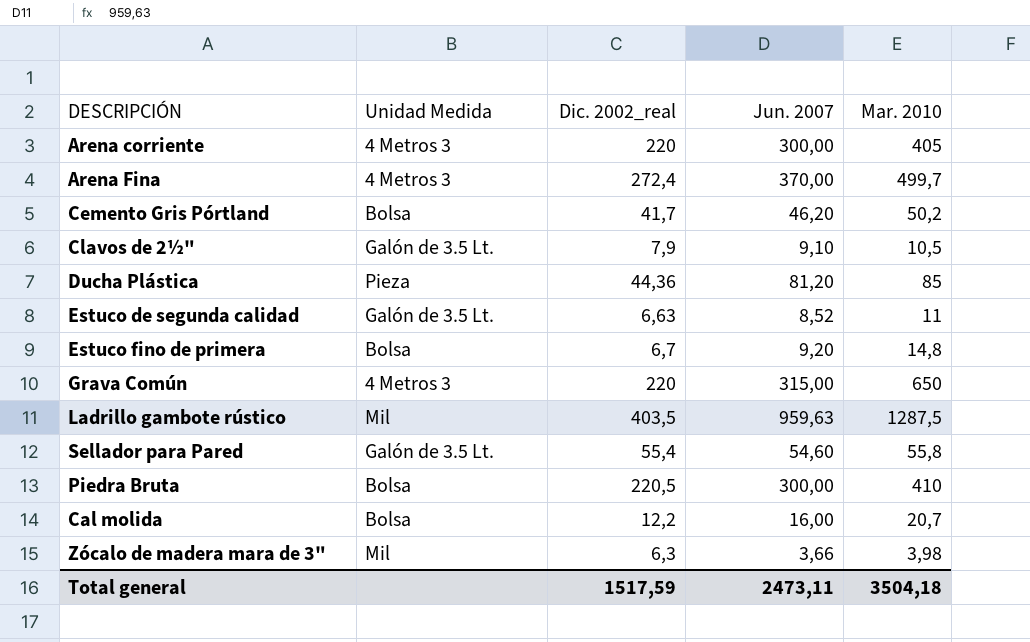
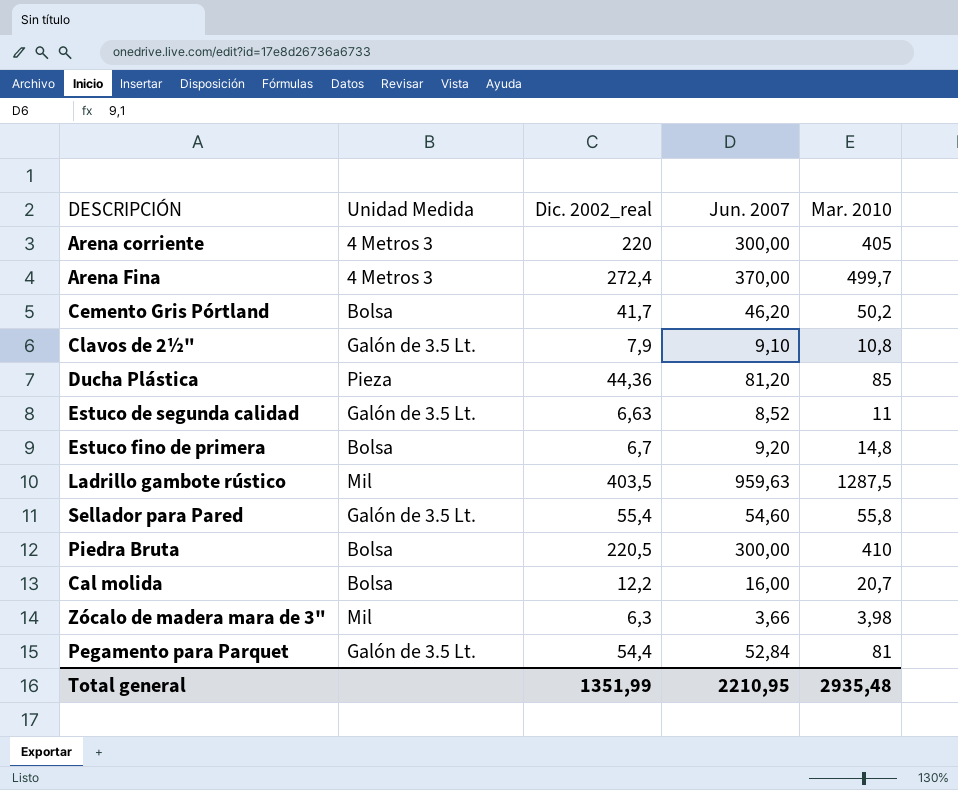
row Grava Común: 4 Metros 3 | 220 | 315,00 | 650 -> none
Clavos de 2½" | Mar. 2010: 10,5 -> 10,8
row Pegamento para Parquet: none -> Galón de 3.5 Lt. | 54,4 | 52,84 | 81
Total general | Dic. 2002_real: 1517,59 -> 1351,99
Total general | Jun. 2007: 2473,11 -> 2210,95
Total general | Mar. 2010: 3504,18 -> 2935,48

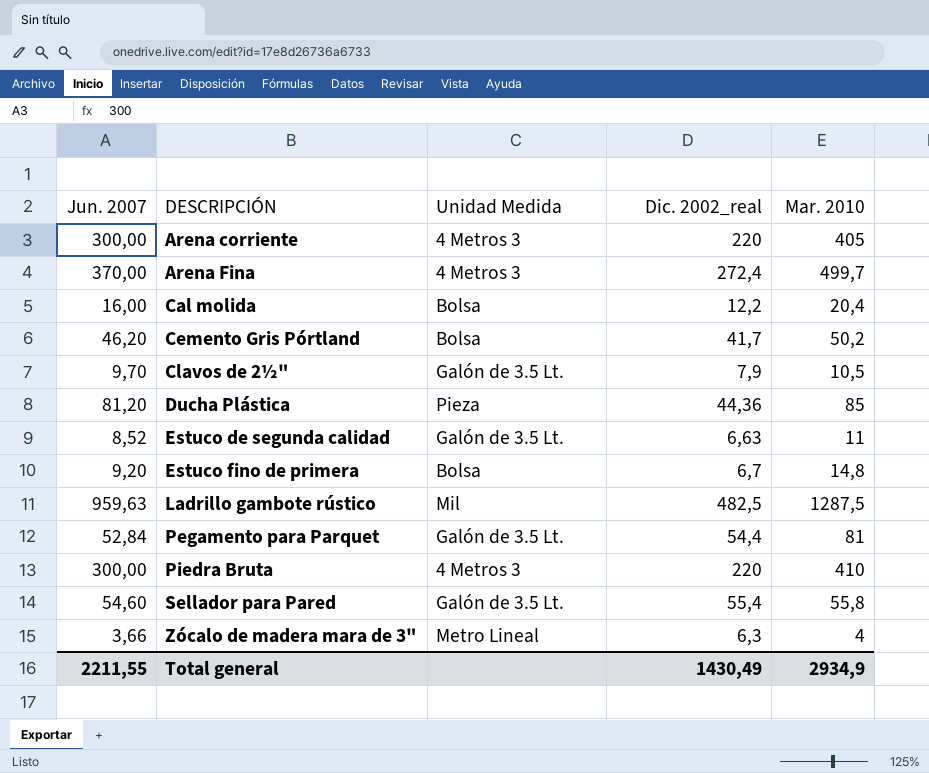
row order: none -> DESCRIPCIÓN ascending
column Jun. 2007 | position: 4 -> 1
Cal molida | Mar. 2010: 20,7 -> 20,4
Clavos de 2½" | Jun. 2007: 9,10 -> 9,70
Clavos de 2½" | Mar. 2010: 10,8 -> 10,5
Ladrillo gambote rústico | Dic. 2002_real: 403,5 -> 482,5
Piedra Bruta | Unidad Medida: Bolsa -> 4 Metros 3
Piedra Bruta | Dic. 2002_real: 220,5 -> 220
Zócalo de madera mara de 3" | Unidad Medida: Mil -> Metro Lineal
Zócalo de madera mara de 3" | Mar. 2010: 3,98 -> 4
Total general | Jun. 2007: 2210,95 -> 2211,55
Total general | Dic. 2002_real: 1351,99 -> 1430,49
Total general | Mar. 2010: 2935,48 -> 2934,9

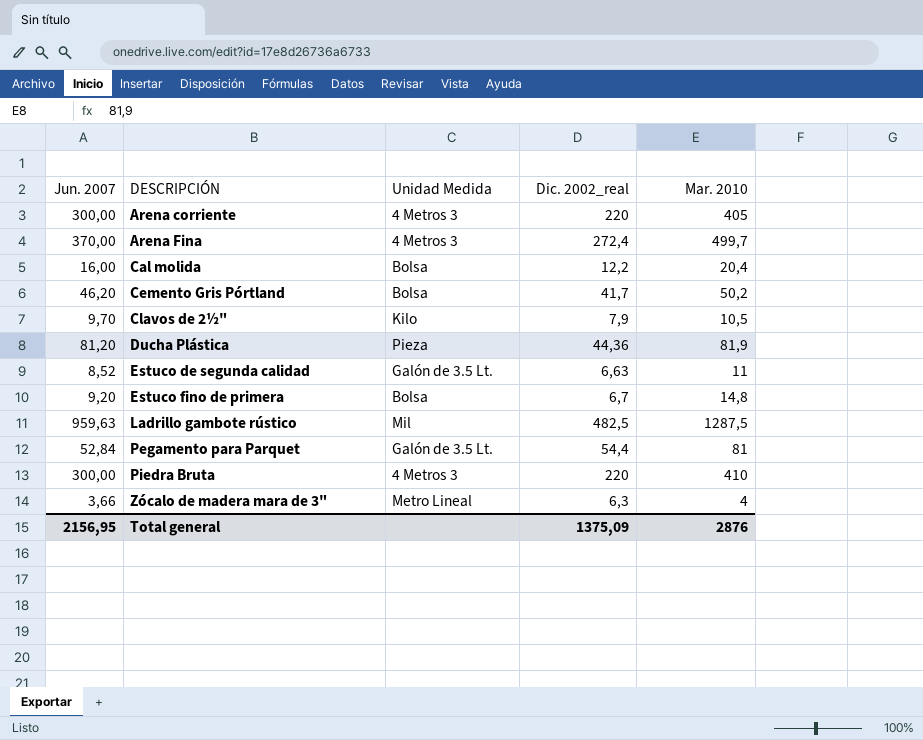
row Sellador para Pared: 54,60 | Galón de 3.5 Lt. | 55,4 | 55,8 -> none
Clavos de 2½" | Unidad Medida: Galón de 3.5 Lt. -> Kilo
Ducha Plástica | Mar. 2010: 85 -> 81,9
Total general | Jun. 2007: 2211,55 -> 2156,95
Total general | Dic. 2002_real: 1430,49 -> 1375,09
Total general | Mar. 2010: 2934,9 -> 2876

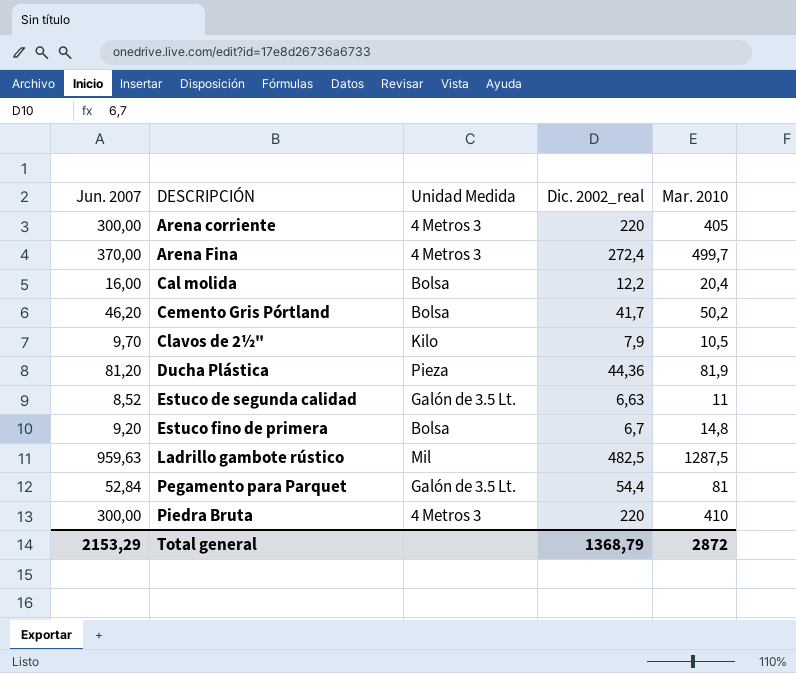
row Zócalo de madera mara de 3": 3,66 | Metro Lineal | 6,3 | 4 -> none
Total general | Jun. 2007: 2156,95 -> 2153,29
Total general | Dic. 2002_real: 1375,09 -> 1368,79
Total general | Mar. 2010: 2876 -> 2872

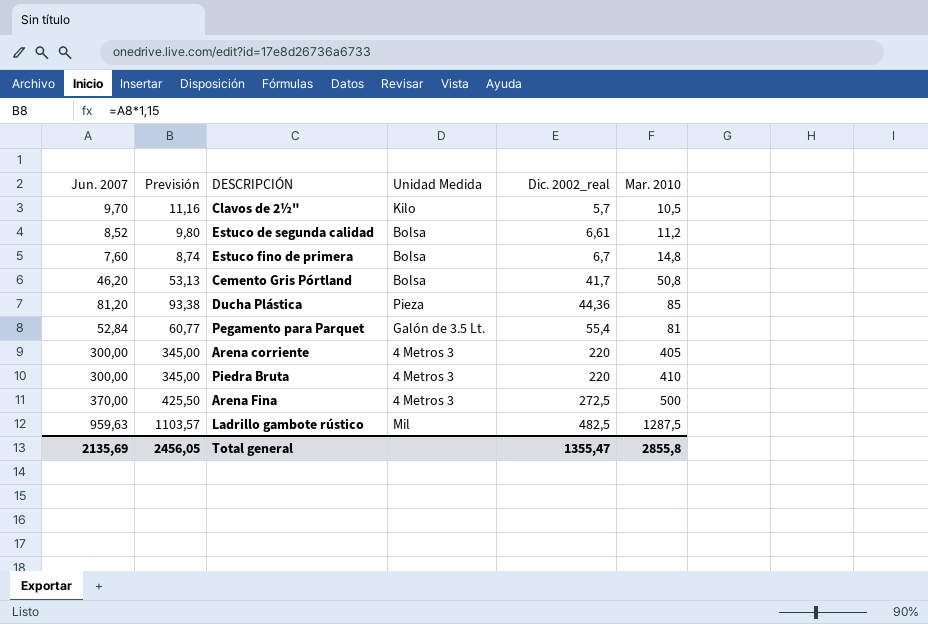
row order: DESCRIPCIÓN ascending -> Dic. 2002_real ascending
column Previsión | formula: none -> [Jun. 2007] * 1,15
row Cal molida: 16,00 | Bolsa | 12,2 | 20,4 -> none
Clavos de 2½" | Dic. 2002_real: 7,9 -> 5,7
Estuco de segunda calidad | Unidad Medida: Galón de 3.5 Lt. -> Bolsa
Estuco de segunda calidad | Dic. 2002_real: 6,63 -> 6,61
Estuco de segunda calidad | Mar. 2010: 11 -> 11,2
Estuco fino de primera | Jun. 2007: 9,20 -> 7,60
Cemento Gris Pórtland | Mar. 2010: 50,2 -> 50,8
Ducha Plástica | Mar. 2010: 81,9 -> 85
Pegamento para Parquet | Dic. 2002_real: 54,4 -> 55,4
Arena Fina | Dic. 2002_real: 272,4 -> 272,5
Arena Fina | Mar. 2010: 499,7 -> 500
Total general | Jun. 2007: 2153,29 -> 2135,69
Total general | Dic. 2002_real: 1368,79 -> 1355,47
Total general | Mar. 2010: 2872 -> 2855,8

